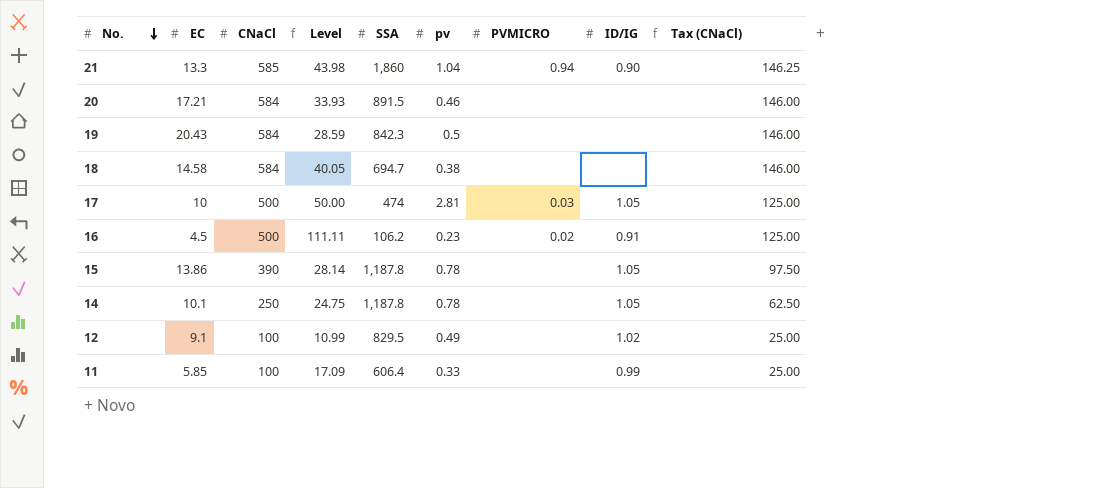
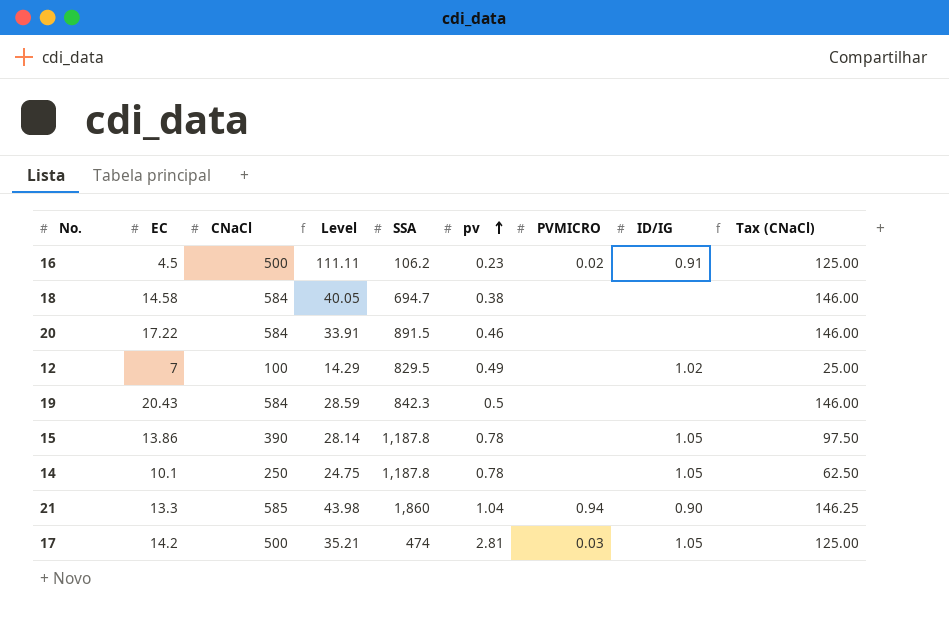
row order: No. descending -> pv ascending
row 11: 5.85 | 100 | 17.09 | 606.4 | 0.33 | none | 0.99 | 25.00 -> none
20 | EC: 17.21 -> 17.22
20 | Level: 33.93 -> 33.91
12 | EC: 9.1 -> 7
12 | Level: 10.99 -> 14.29
17 | EC: 10 -> 14.2
17 | Level: 50.00 -> 35.21

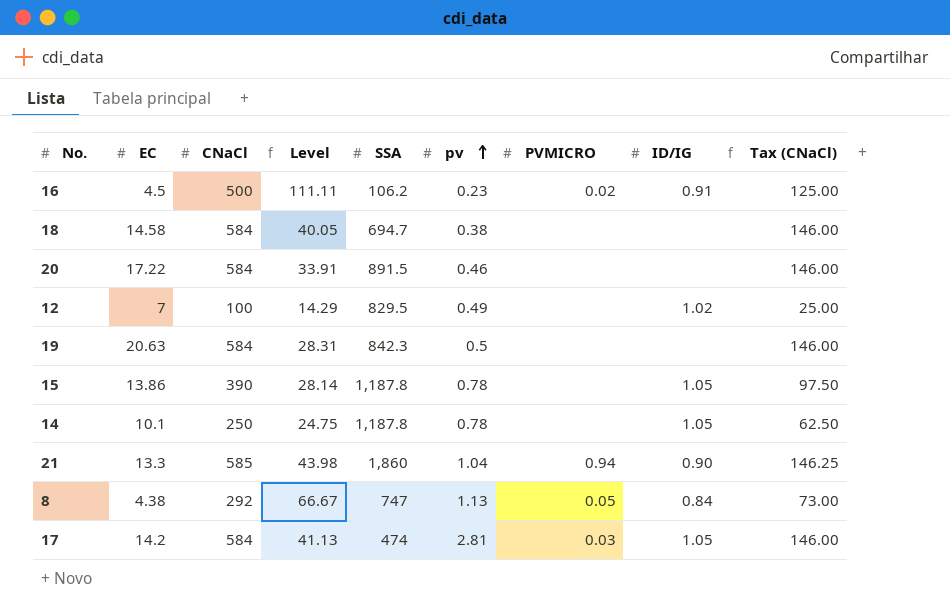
19 | EC: 20.43 -> 20.63
19 | Level: 28.59 -> 28.31
row 8: none -> 4.38 | 292 | 66.67 | 747 | 1.13 | 0.05 | 0.84 | 73.00
17 | CNaCl: 500 -> 584
17 | Level: 35.21 -> 41.13
17 | Tax (CNaCl): 125.00 -> 146.00

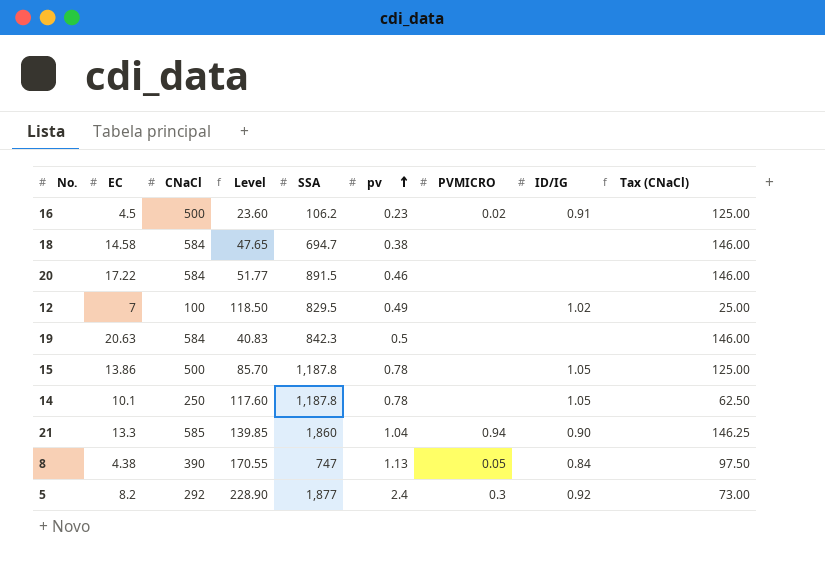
column Level | formula: [CNaCl] / [EC] -> [SSA] / [EC]
row 17: 14.2 | 584 | 41.13 | 474 | 2.81 | 0.03 | 1.05 | 146.00 -> none
15 | CNaCl: 390 -> 500
15 | Tax (CNaCl): 97.50 -> 125.00
8 | CNaCl: 292 -> 390
8 | Tax (CNaCl): 73.00 -> 97.50
row 5: none -> 8.2 | 292 | 228.90 | 1,877 | 2.4 | 0.3 | 0.92 | 73.00

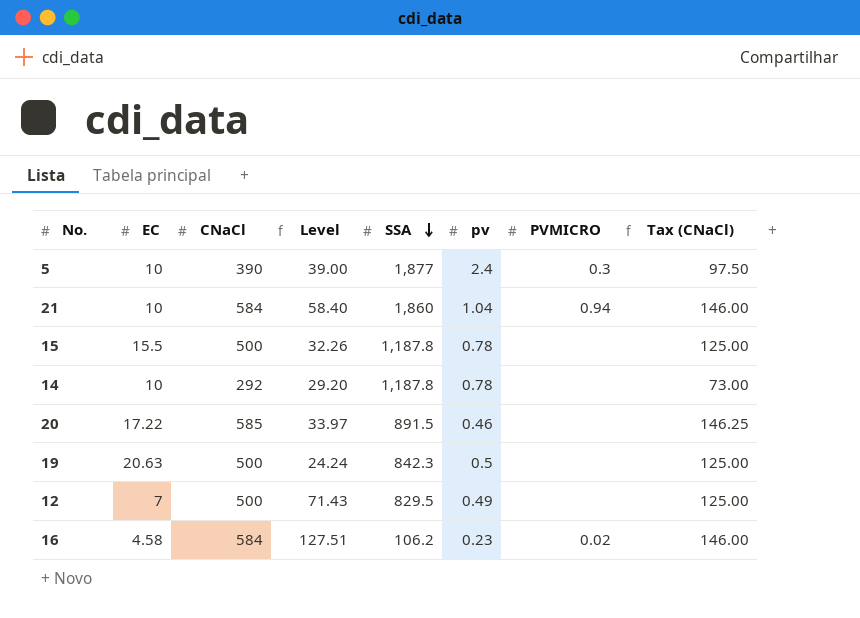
row order: pv ascending -> SSA descending
column ID/IG | position: 8 -> none
column Level | formula: [SSA] / [EC] -> [CNaCl] / [EC]
row 18: 14.58 | 584 | 47.65 | 694.7 | 0.38 | none | none | 146.00 -> none
row 8: 4.38 | 390 | 170.55 | 747 | 1.13 | 0.05 | 0.84 | 97.50 -> none
5 | EC: 8.2 -> 10
5 | CNaCl: 292 -> 390
5 | Tax (CNaCl): 73.00 -> 97.50
21 | EC: 13.3 -> 10
21 | CNaCl: 585 -> 584
21 | Tax (CNaCl): 146.25 -> 146.00
15 | EC: 13.86 -> 15.5
14 | EC: 10.1 -> 10
14 | CNaCl: 250 -> 292
14 | Tax (CNaCl): 62.50 -> 73.00
20 | CNaCl: 584 -> 585
20 | Tax (CNaCl): 146.00 -> 146.25
19 | CNaCl: 584 -> 500
19 | Tax (CNaCl): 146.00 -> 125.00
12 | CNaCl: 100 -> 500
12 | Tax (CNaCl): 25.00 -> 125.00
16 | EC: 4.5 -> 4.58
16 | CNaCl: 500 -> 584
16 | Tax (CNaCl): 125.00 -> 146.00

